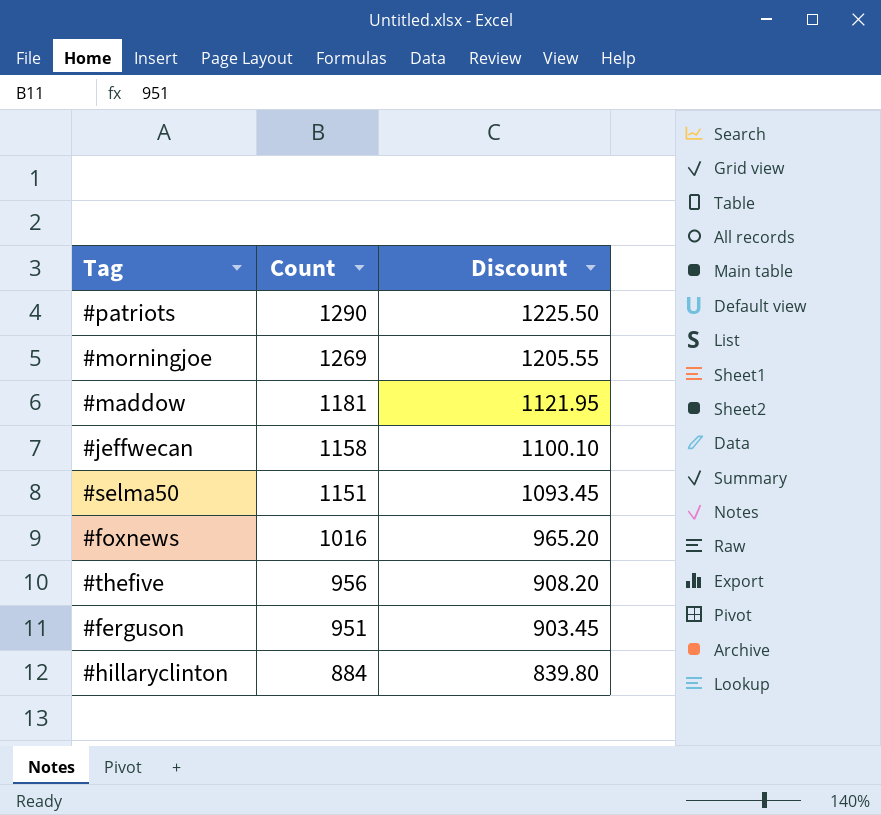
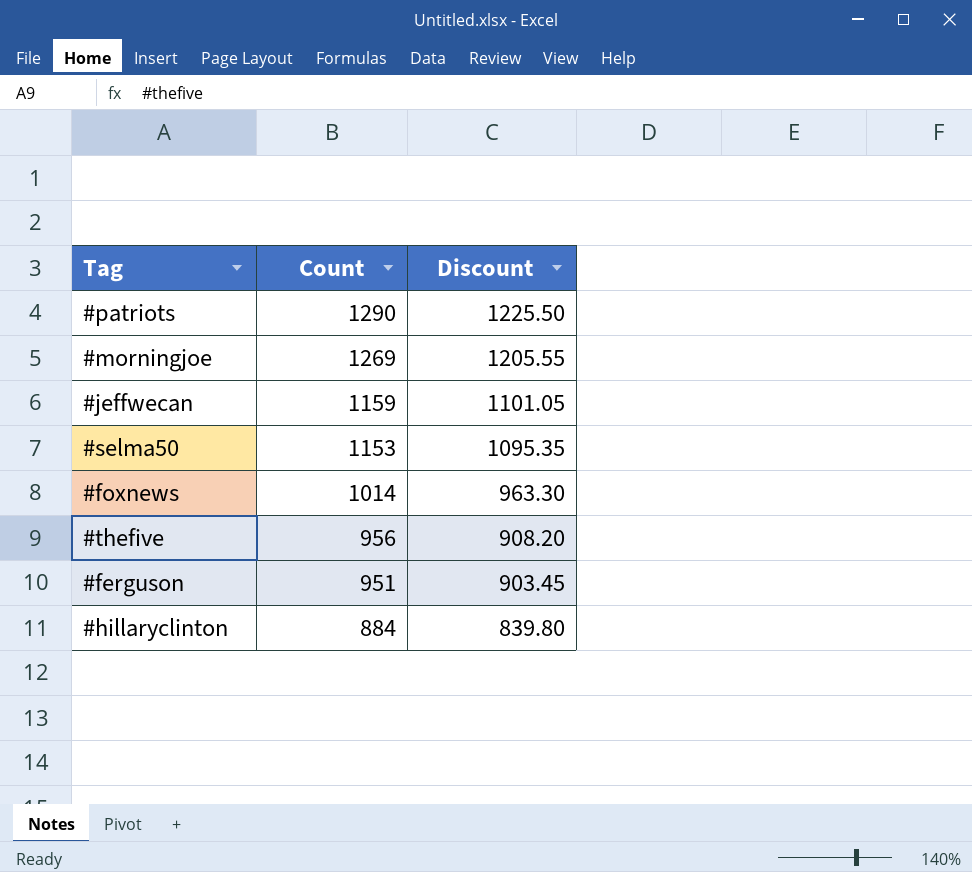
row #maddow: 1181 | 1121.95 -> none
#jeffwecan | Count: 1158 -> 1159
#jeffwecan | Discount: 1100.10 -> 1101.05
#selma50 | Count: 1151 -> 1153
#selma50 | Discount: 1093.45 -> 1095.35
#foxnews | Count: 1016 -> 1014
#foxnews | Discount: 965.20 -> 963.30

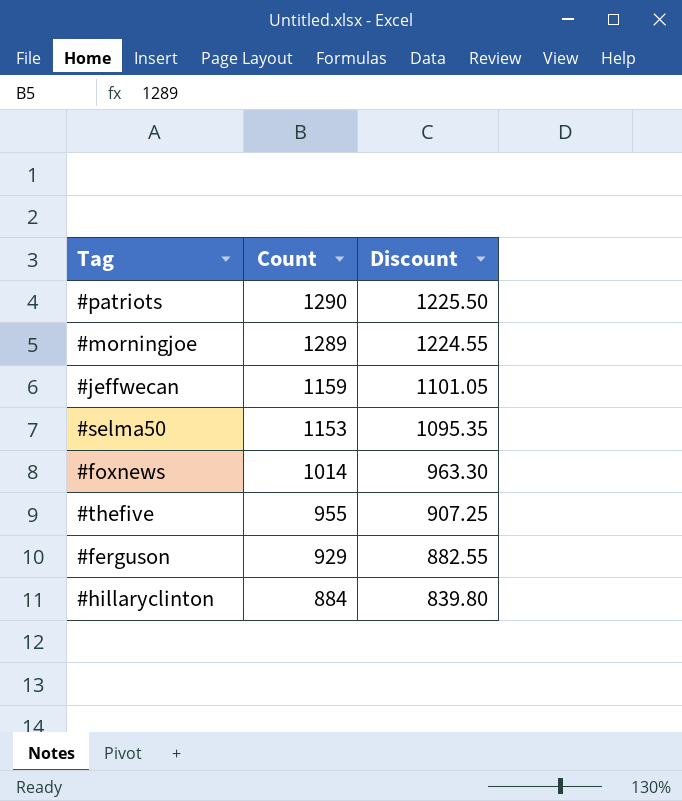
#morningjoe | Count: 1269 -> 1289
#morningjoe | Discount: 1205.55 -> 1224.55
#thefive | Count: 956 -> 955
#thefive | Discount: 908.20 -> 907.25
#ferguson | Count: 951 -> 929
#ferguson | Discount: 903.45 -> 882.55

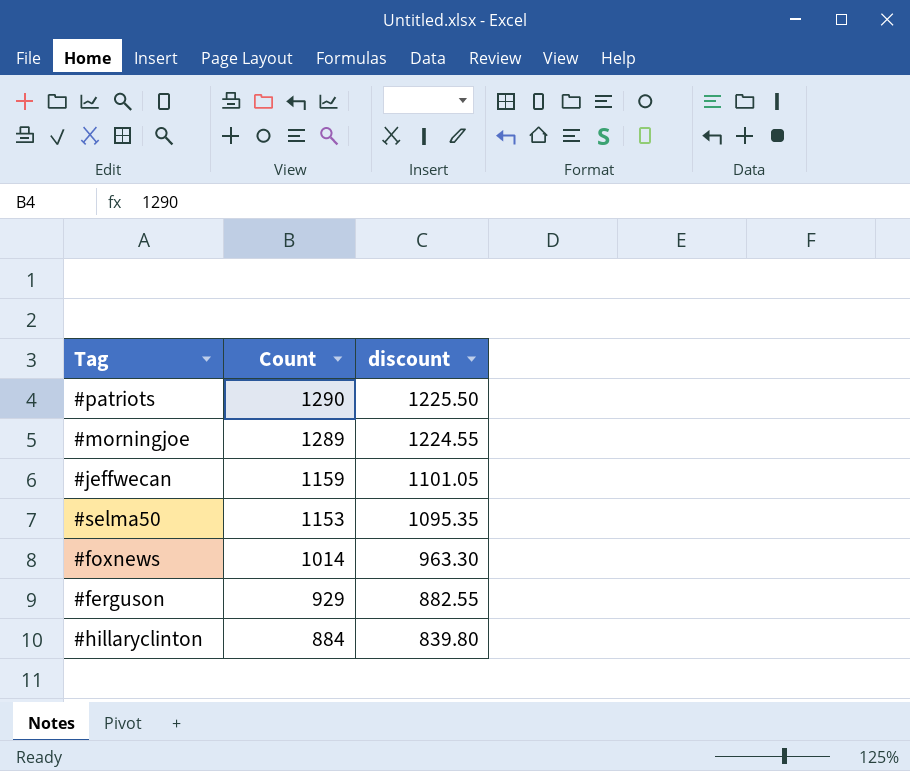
column name: Discount -> discount
row #thefive: 955 | 907.25 -> none

